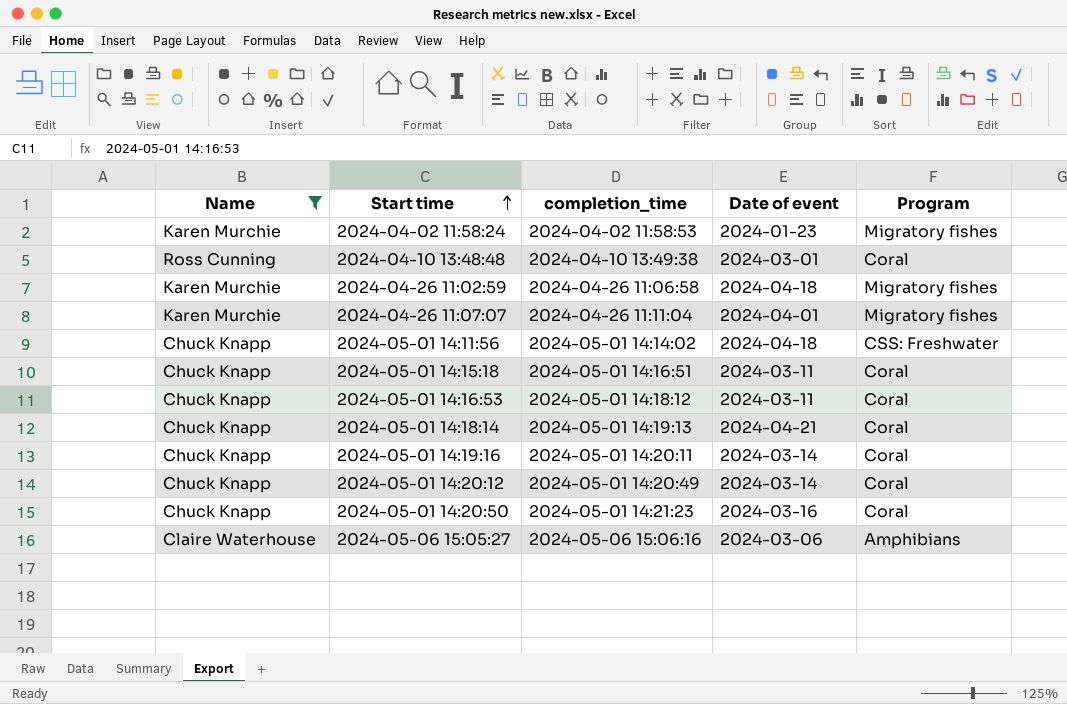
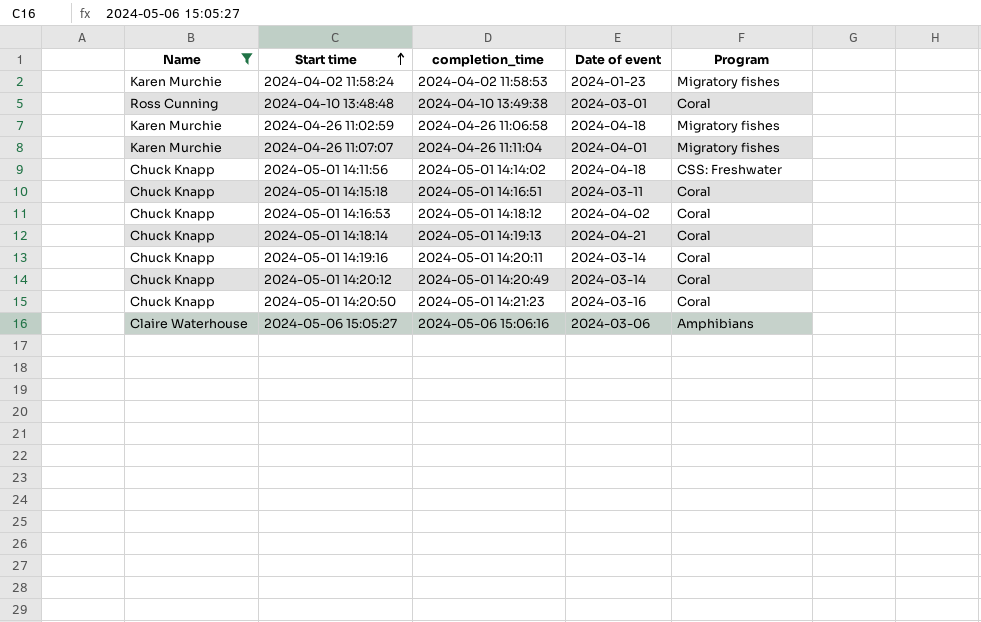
2024-05-01 14:16:53 | Date of event: 2024-03-11 -> 2024-04-02

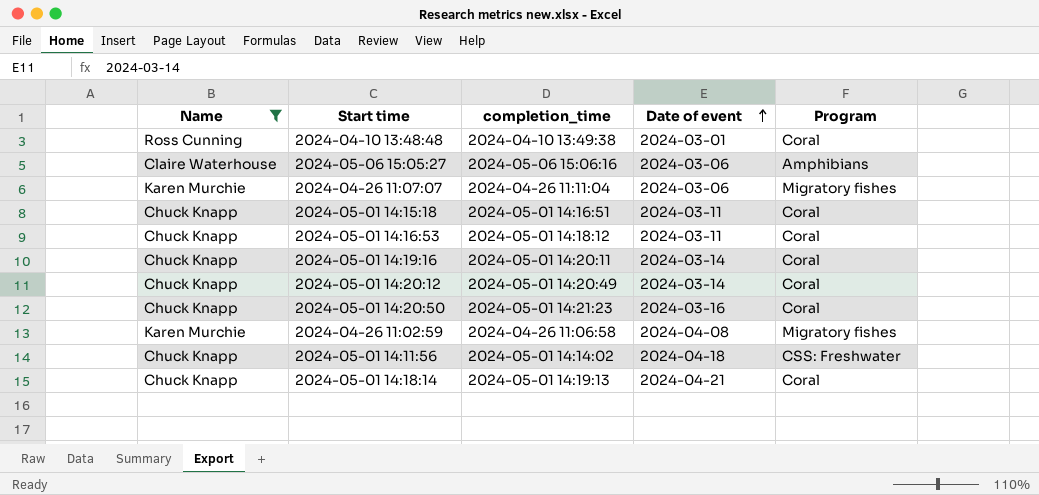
row order: Start time ascending -> Date of event ascending
row 2024-04-02 11:58:24: Karen Murchie | 2024-04-02 11:58:53 | 2024-01-23 | Migratory fishes -> none
2024-04-26 11:07:07 | Date of event: 2024-04-01 -> 2024-03-06
2024-05-01 14:16:53 | Date of event: 2024-04-02 -> 2024-03-11
2024-04-26 11:02:59 | Date of event: 2024-04-18 -> 2024-04-08

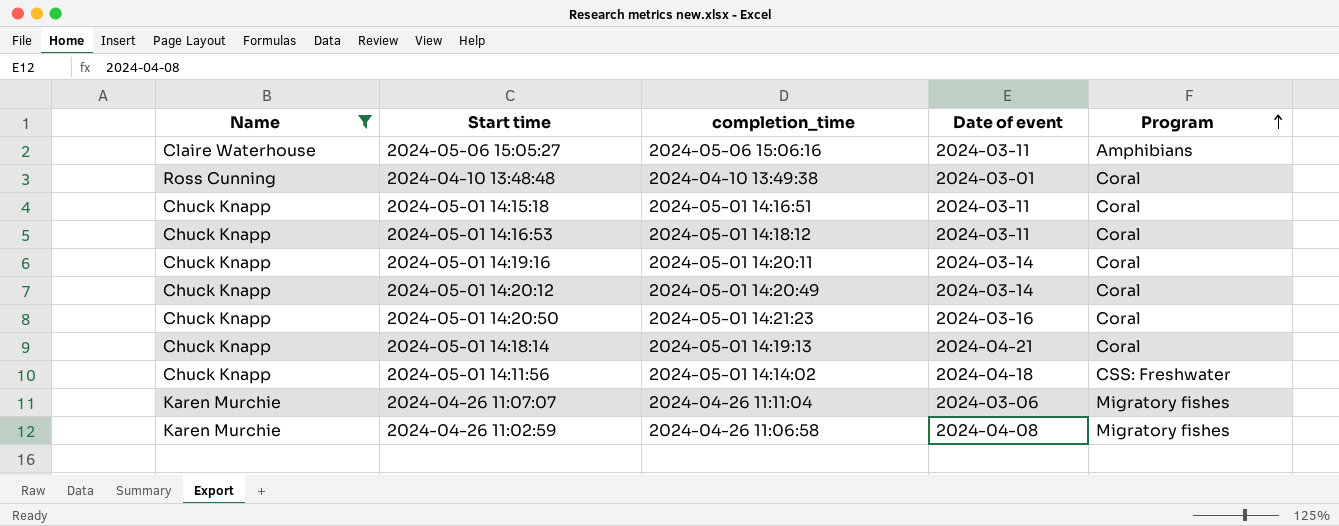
row order: Date of event ascending -> Program ascending
2024-05-06 15:05:27 | Date of event: 2024-03-06 -> 2024-03-11

